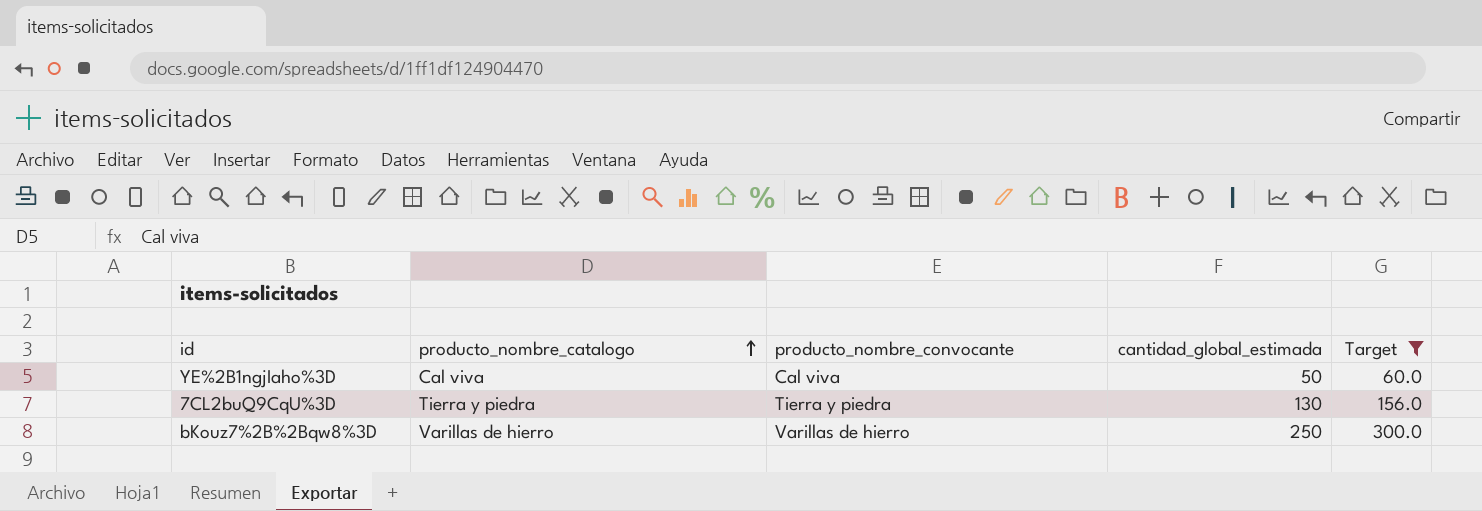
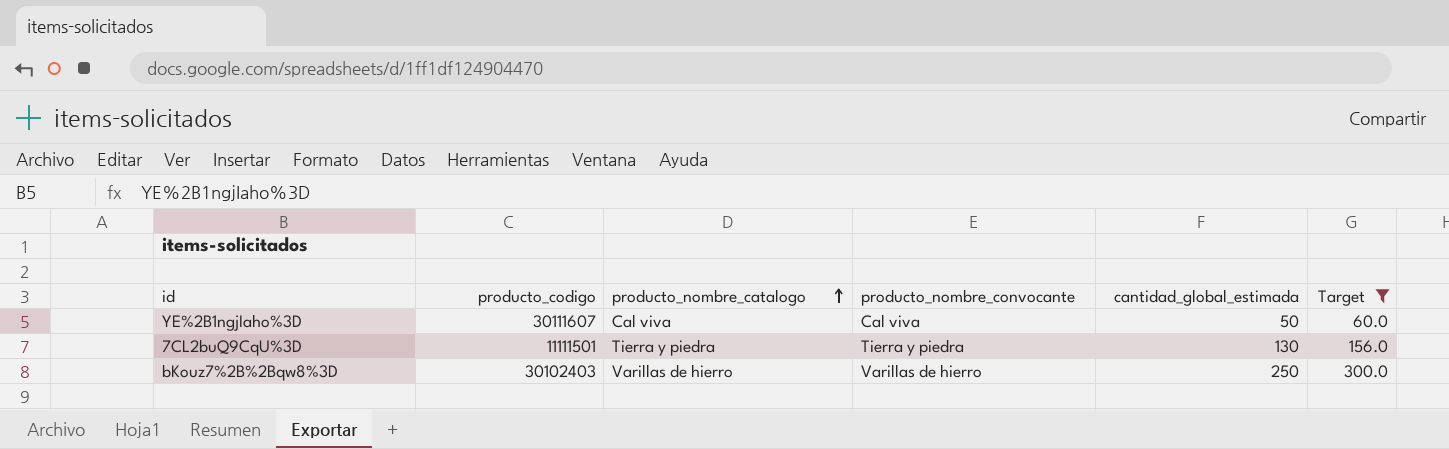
column producto_codigo | position: none -> 2

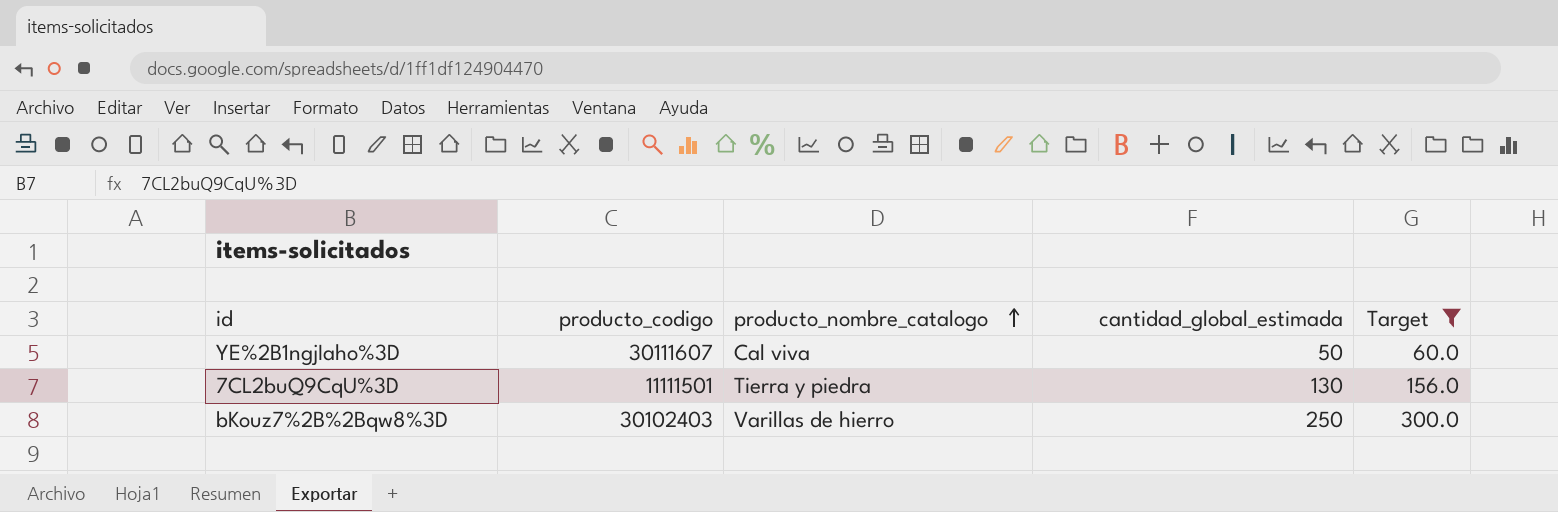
column producto_nombre_convocante | position: 4 -> none

